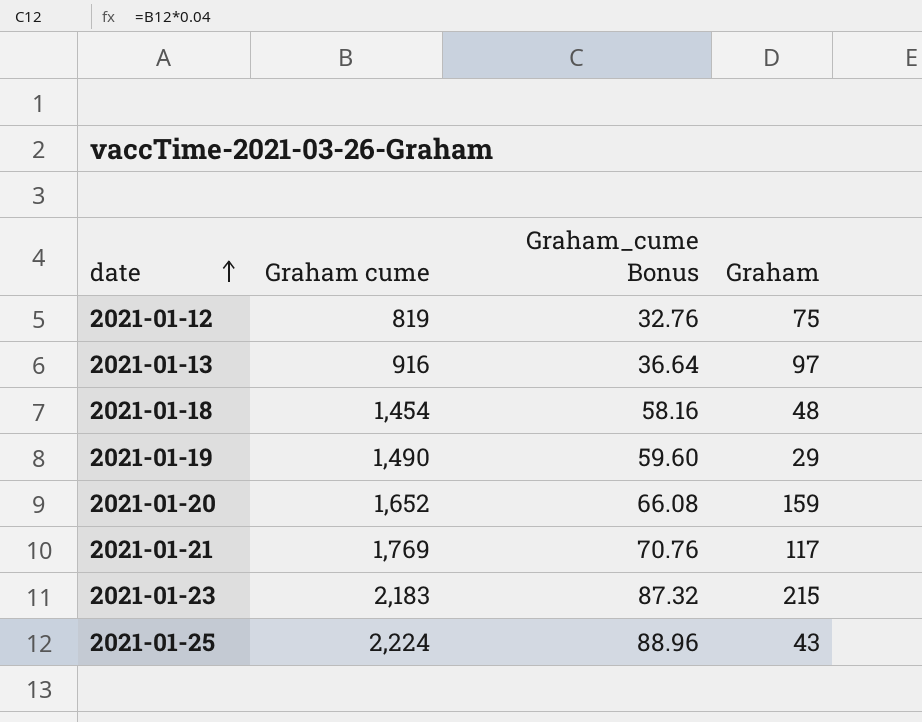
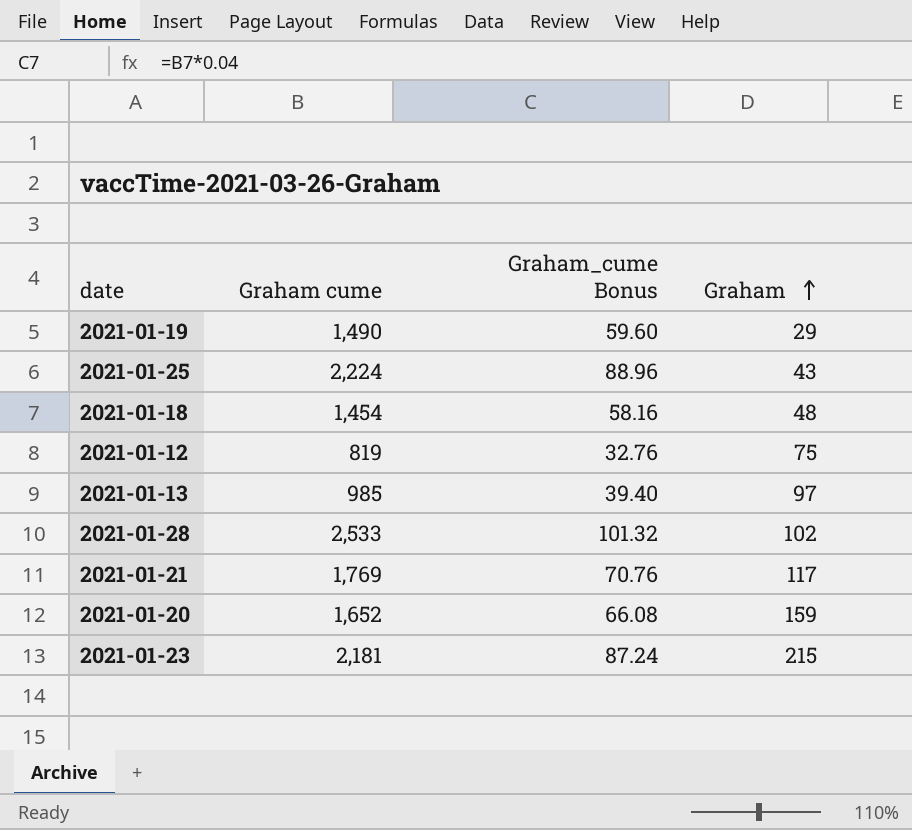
row order: date ascending -> Graham ascending
2021-01-13 | Graham cume: 916 -> 985
2021-01-13 | Graham_cume Bonus: 36.64 -> 39.40
row 2021-01-28: none -> 2,533 | 101.32 | 102
2021-01-23 | Graham cume: 2,183 -> 2,181
2021-01-23 | Graham_cume Bonus: 87.32 -> 87.24

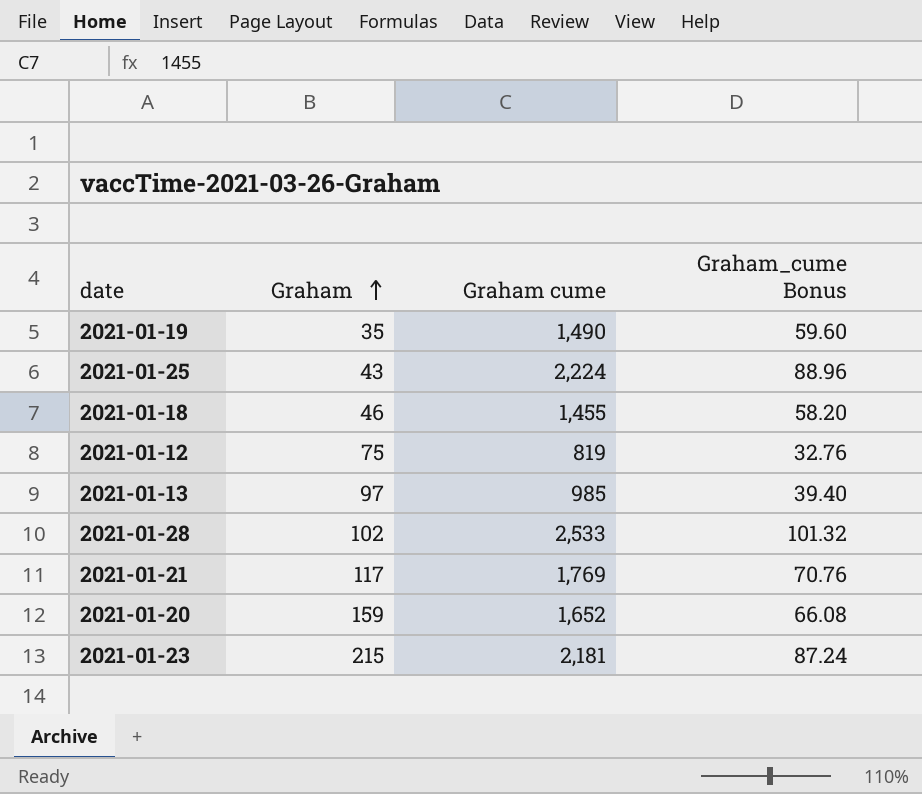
column Graham | position: 4 -> 2
2021-01-19 | Graham: 29 -> 35
2021-01-18 | Graham: 48 -> 46
2021-01-18 | Graham cume: 1,454 -> 1,455
2021-01-18 | Graham_cume Bonus: 58.16 -> 58.20

